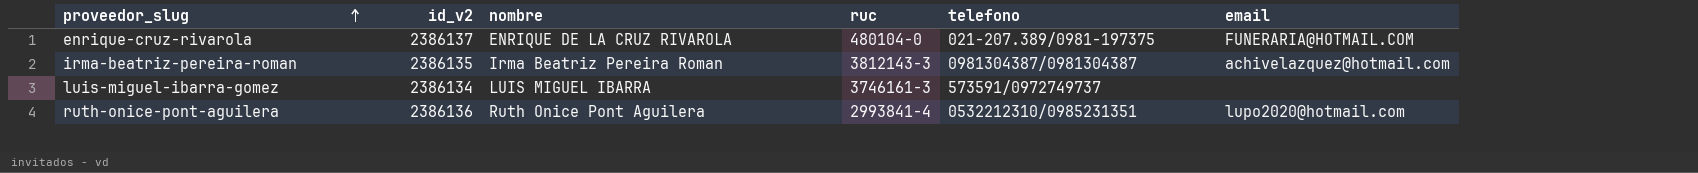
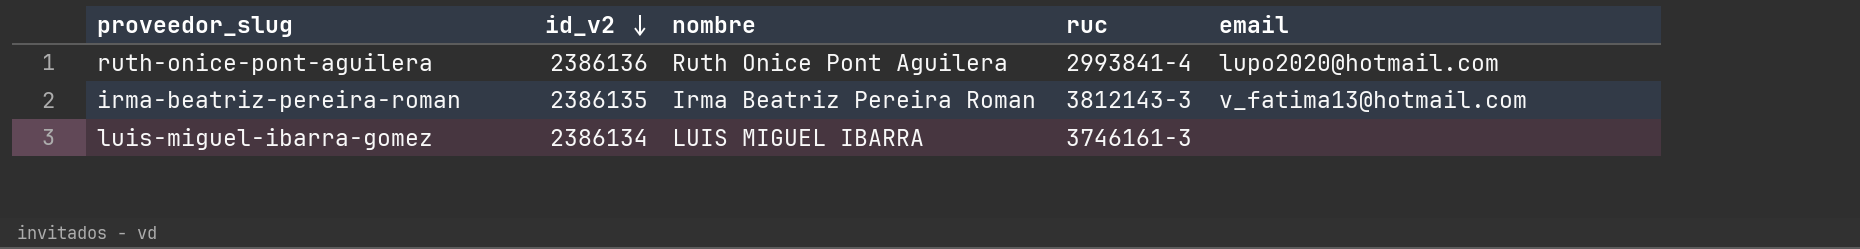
row order: proveedor_slug ascending -> id_v2 descending
column telefono | position: 5 -> none
row enrique-cruz-rivarola: 2386137 | ENRIQUE DE LA CRUZ RIVAROLA | 480104-0 | 021-207.389/0981-197375 | FUNERARIA@HOTMAIL.COM -> none
irma-beatriz-pereira-roman | email: achivelazquez@hotmail.com -> v_fatima13@hotmail.com

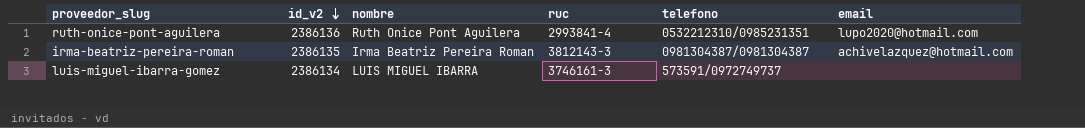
column telefono | position: none -> 5
irma-beatriz-pereira-roman | email: v_fatima13@hotmail.com -> achivelazquez@hotmail.com

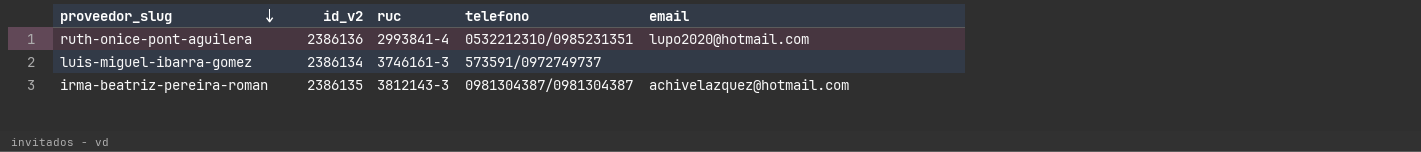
row order: id_v2 descending -> proveedor_slug descending
column nombre | position: 3 -> none

